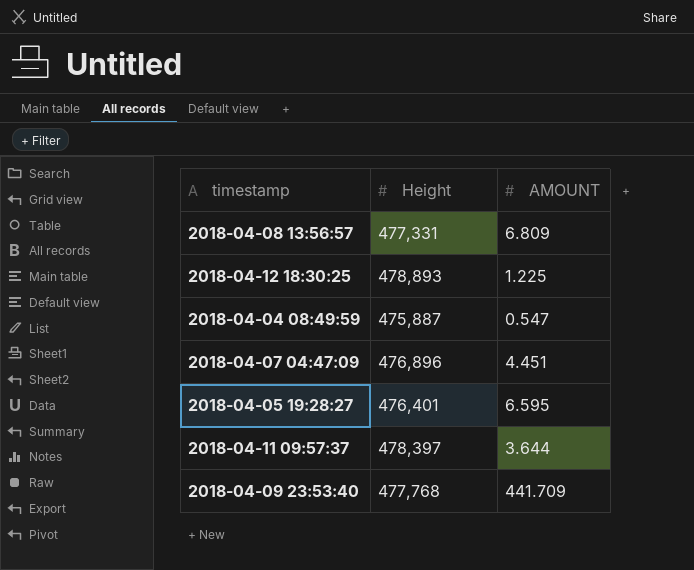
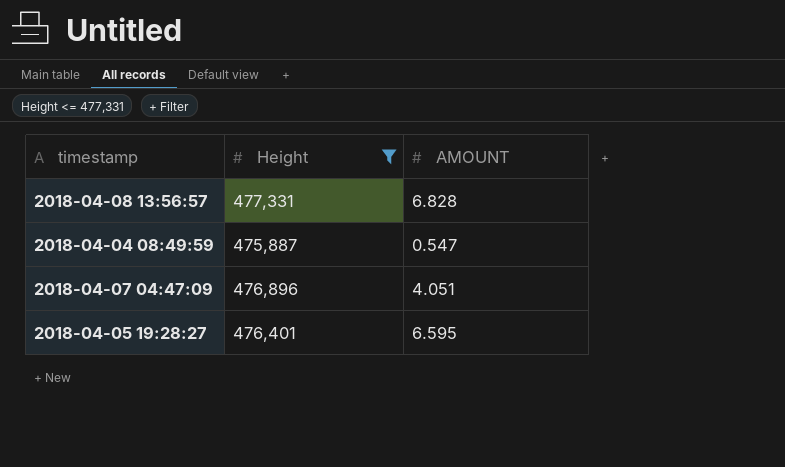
filter: none -> Height <= 477,331
2018-04-08 13:56:57 | AMOUNT: 6.809 -> 6.828
2018-04-07 04:47:09 | AMOUNT: 4.451 -> 4.051

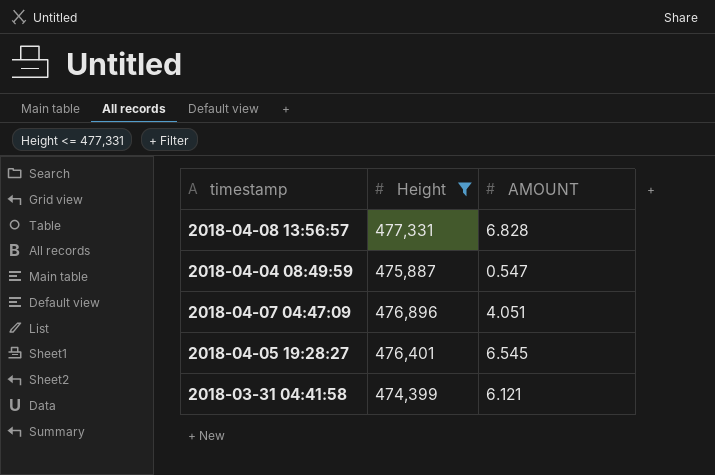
2018-04-05 19:28:27 | AMOUNT: 6.595 -> 6.545
row 2018-03-31 04:41:58: none -> 474,399 | 6.121

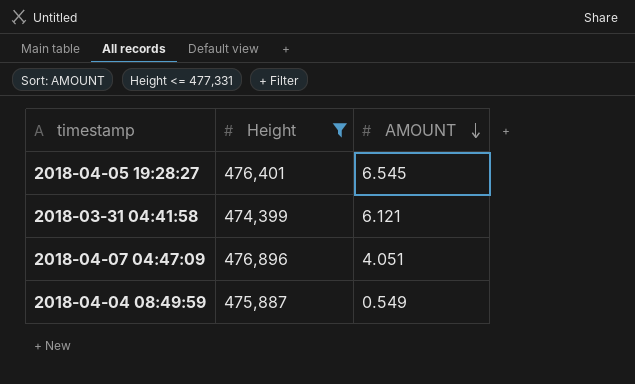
row order: none -> AMOUNT descending
row 2018-04-08 13:56:57: 477,331 | 6.828 -> none
2018-04-04 08:49:59 | AMOUNT: 0.547 -> 0.549

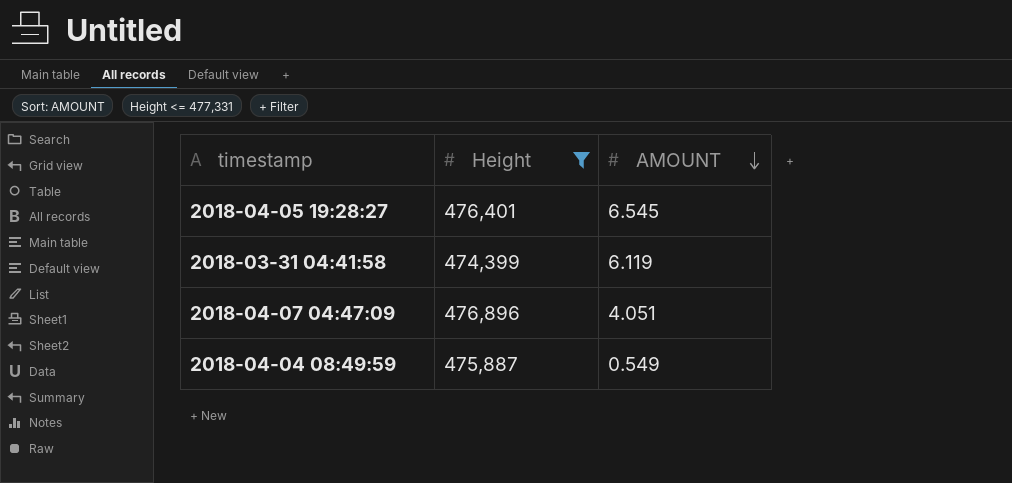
2018-03-31 04:41:58 | AMOUNT: 6.121 -> 6.119

